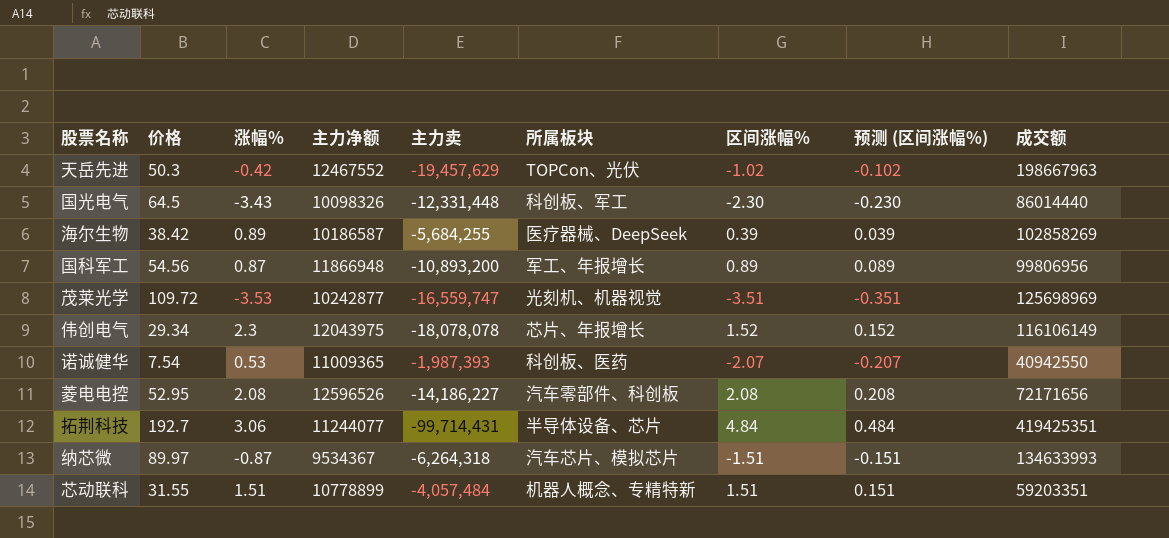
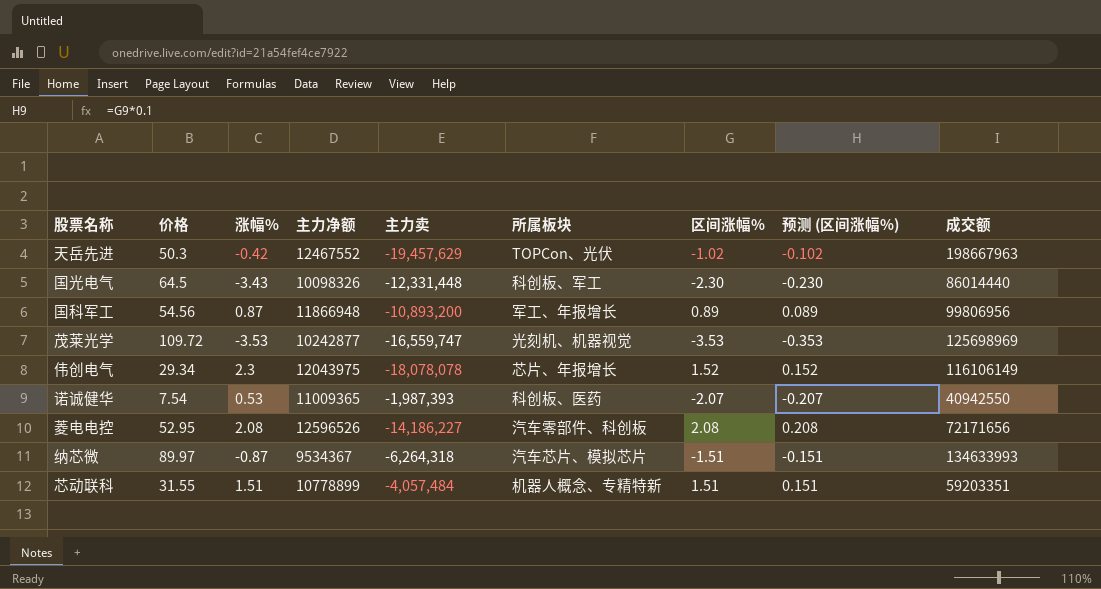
row 海尔生物: 38.42 | 0.89 | 10186587 | -5,684,255 | 医疗器械、DeepSeek | 0.39 | 0.039 | 102858269 -> none
row 拓荆科技: 192.7 | 3.06 | 11244077 | -99,714,431 | 半导体设备、芯片 | 4.84 | 0.484 | 419425351 -> none
茂莱光学 | 区间涨幅%: -3.51 -> -3.53
茂莱光学 | 预测 (区间涨幅%): -0.351 -> -0.353

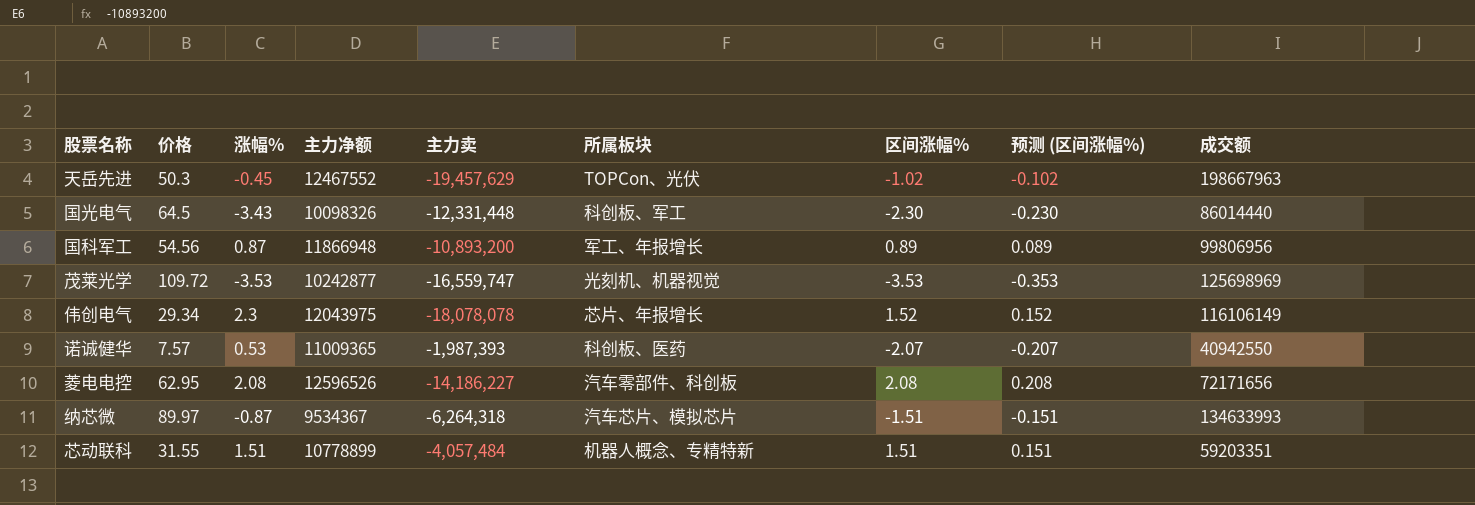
天岳先进 | 涨幅%: -0.42 -> -0.45
诺诚健华 | 价格: 7.54 -> 7.57
菱电电控 | 价格: 52.95 -> 62.95

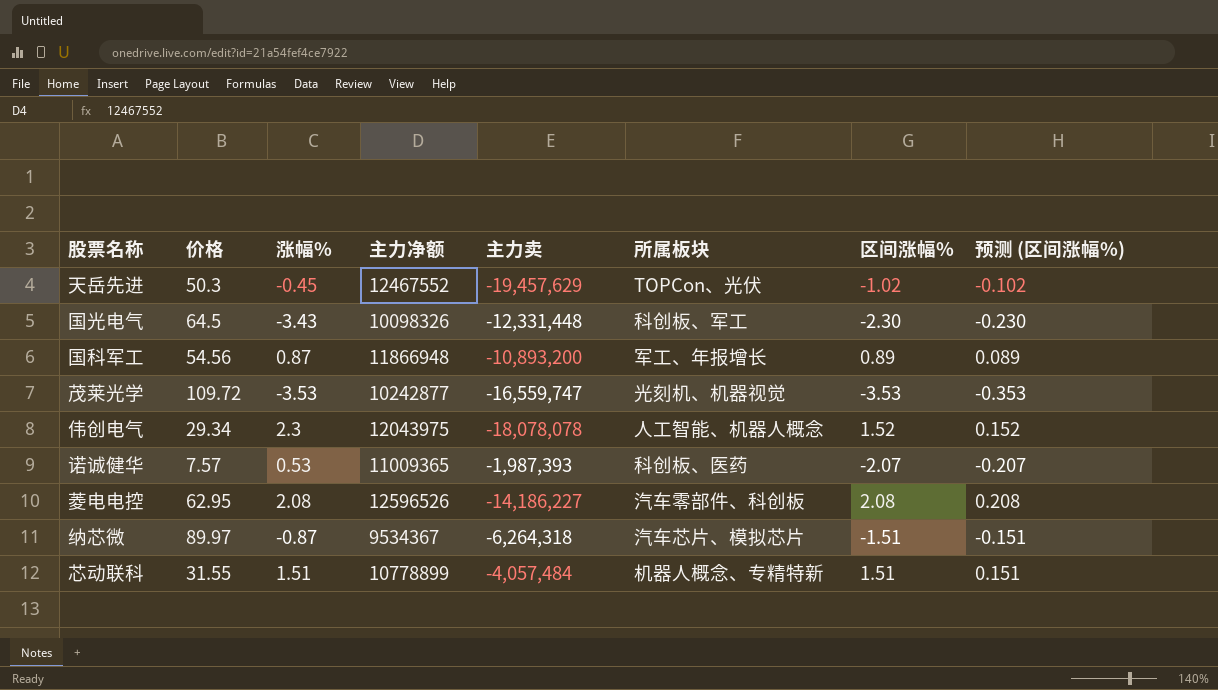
column 成交额 | position: 9 -> none
伟创电气 | 所属板块: 芯片、年报增长 -> 人工智能、机器人概念

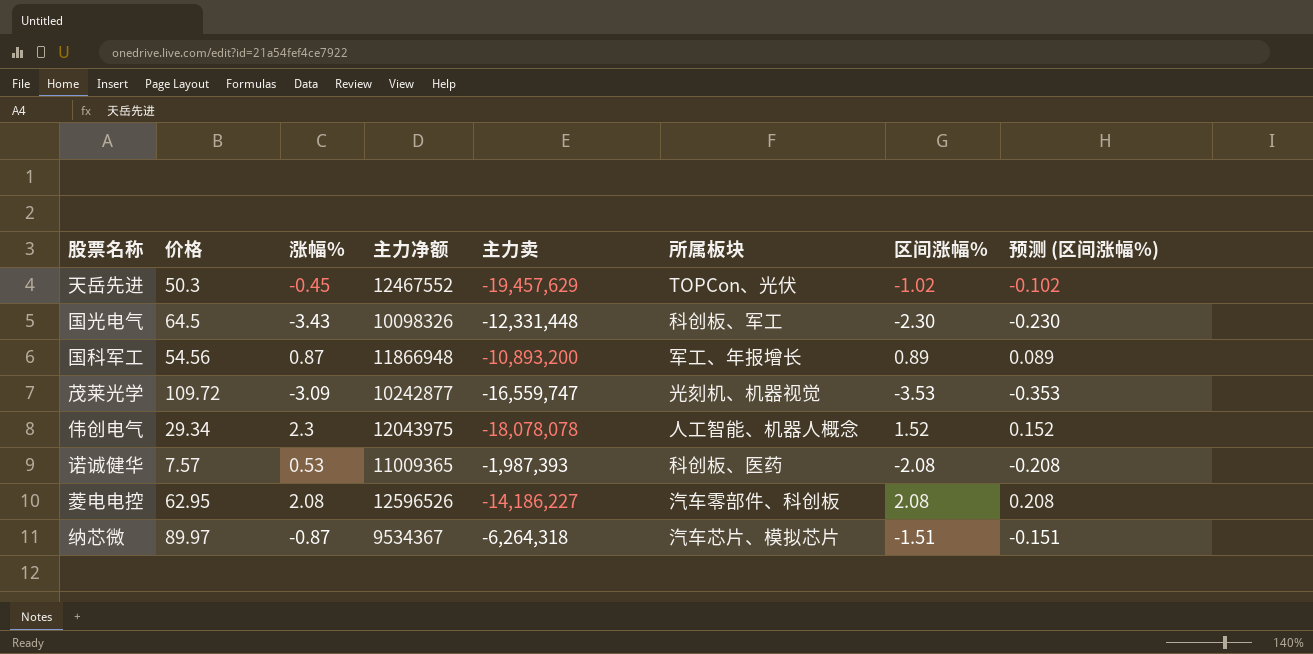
row 芯动联科: 31.55 | 1.51 | 10778899 | -4,057,484 | 机器人概念、专精特新 | 1.51 | 0.151 -> none
茂莱光学 | 涨幅%: -3.53 -> -3.09
诺诚健华 | 区间涨幅%: -2.07 -> -2.08
诺诚健华 | 预测 (区间涨幅%): -0.207 -> -0.208

